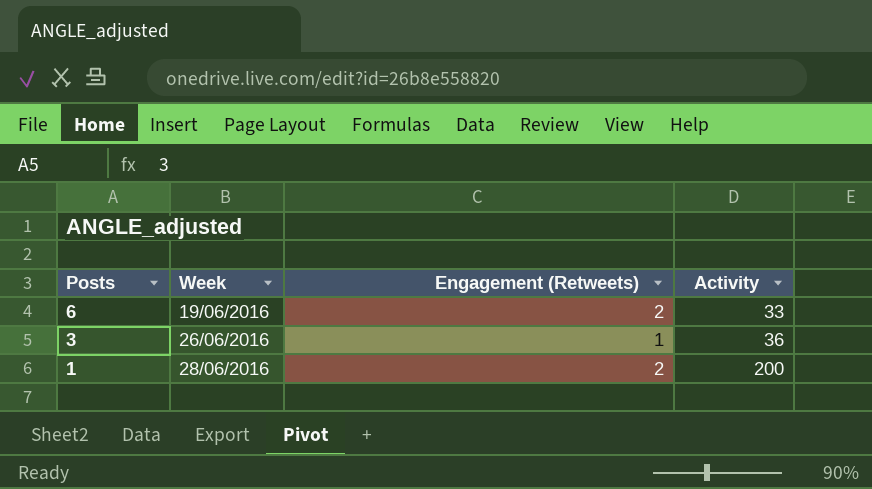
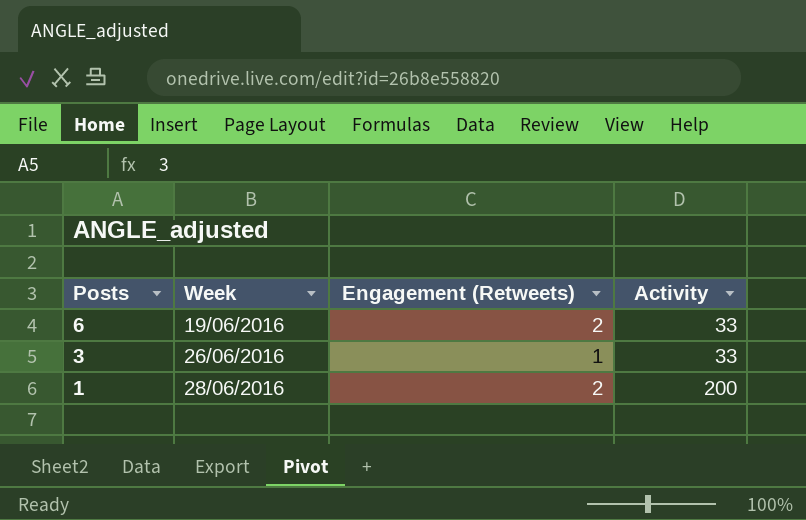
3 | Activity: 36 -> 33

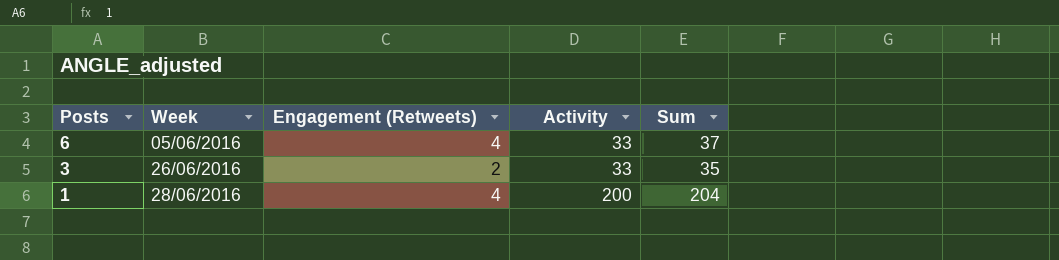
column Sum | formula: none -> [Engagement (Retweets)] + [Activity]
6 | Week: 19/06/2016 -> 05/06/2016
6 | Engagement (Retweets): 2 -> 4
3 | Engagement (Retweets): 1 -> 2
1 | Engagement (Retweets): 2 -> 4

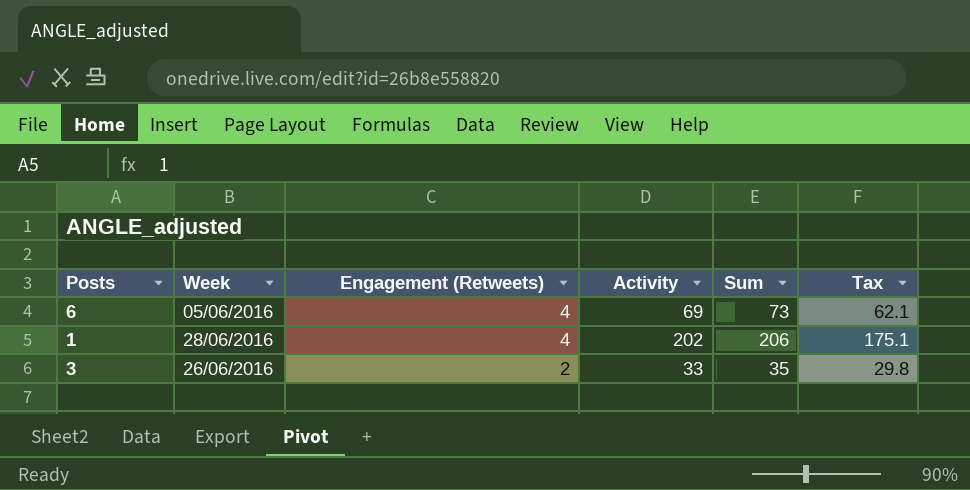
row order: Posts descending -> Engagement (Retweets) descending
column Tax | formula: none -> [Sum] * 0.85
6 | Activity: 33 -> 69
6 | Sum: 37 -> 73
1 | Activity: 200 -> 202
1 | Sum: 204 -> 206

